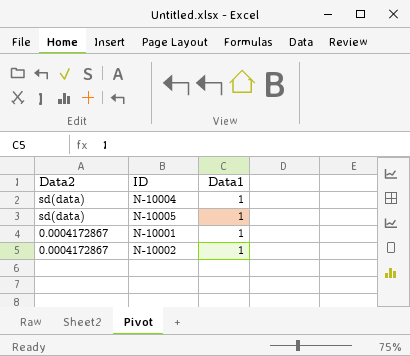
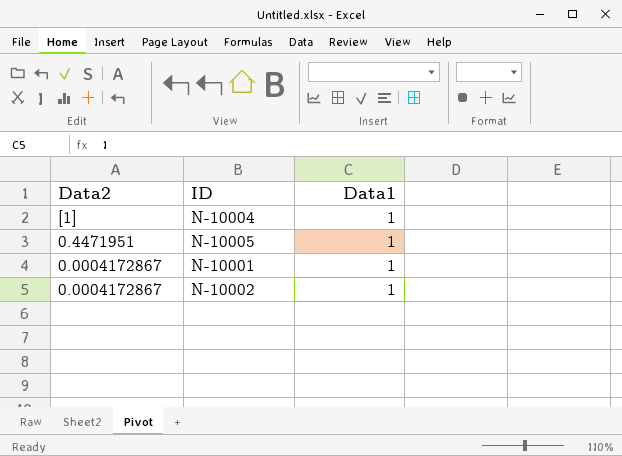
N-10004 | Data2: sd(data) -> [1]
N-10005 | Data2: sd(data) -> 0.4471951

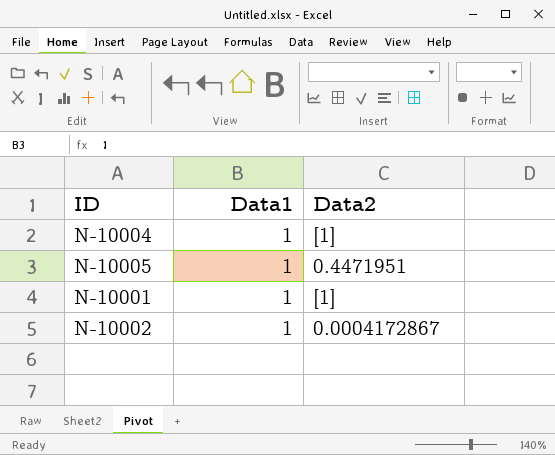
column Data2 | position: 1 -> 3
N-10001 | Data2: 0.0004172867 -> [1]

